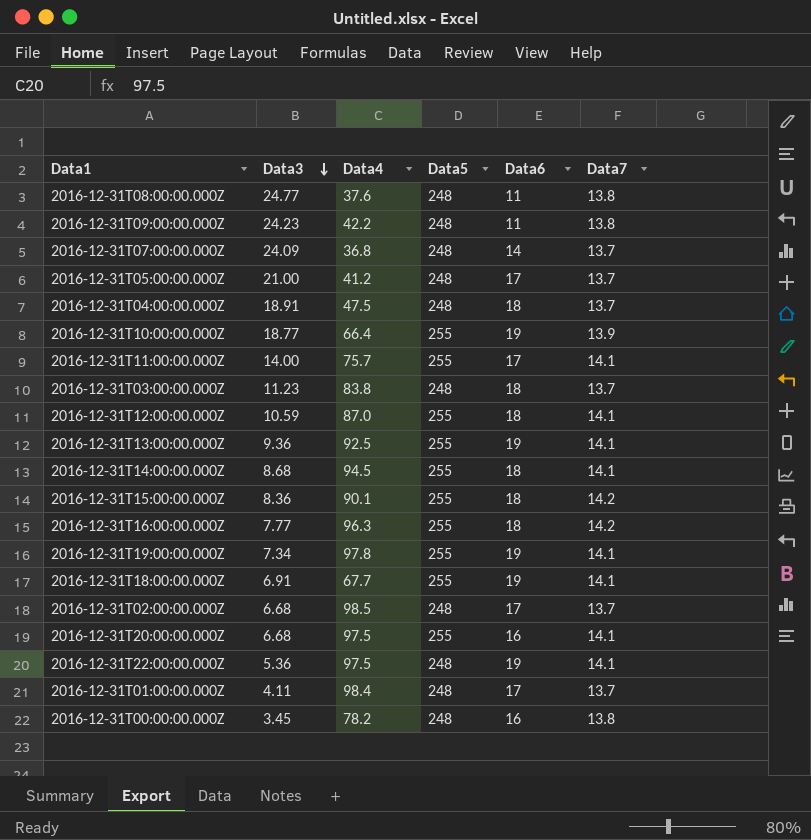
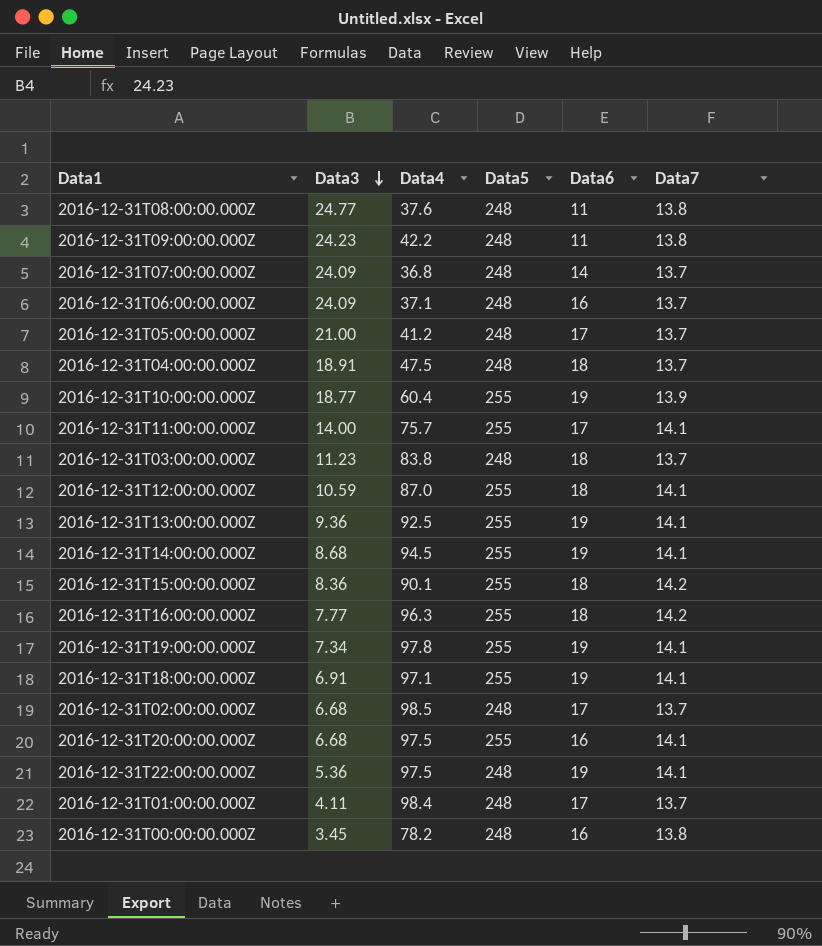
row 2016-12-31T06:00:00.000Z: none -> 24.09 | 37.1 | 248 | 16 | 13.7
2016-12-31T10:00:00.000Z | Data4: 66.4 -> 60.4
2016-12-31T14:00:00.000Z | Data6: 18 -> 19
2016-12-31T18:00:00.000Z | Data4: 67.7 -> 97.1

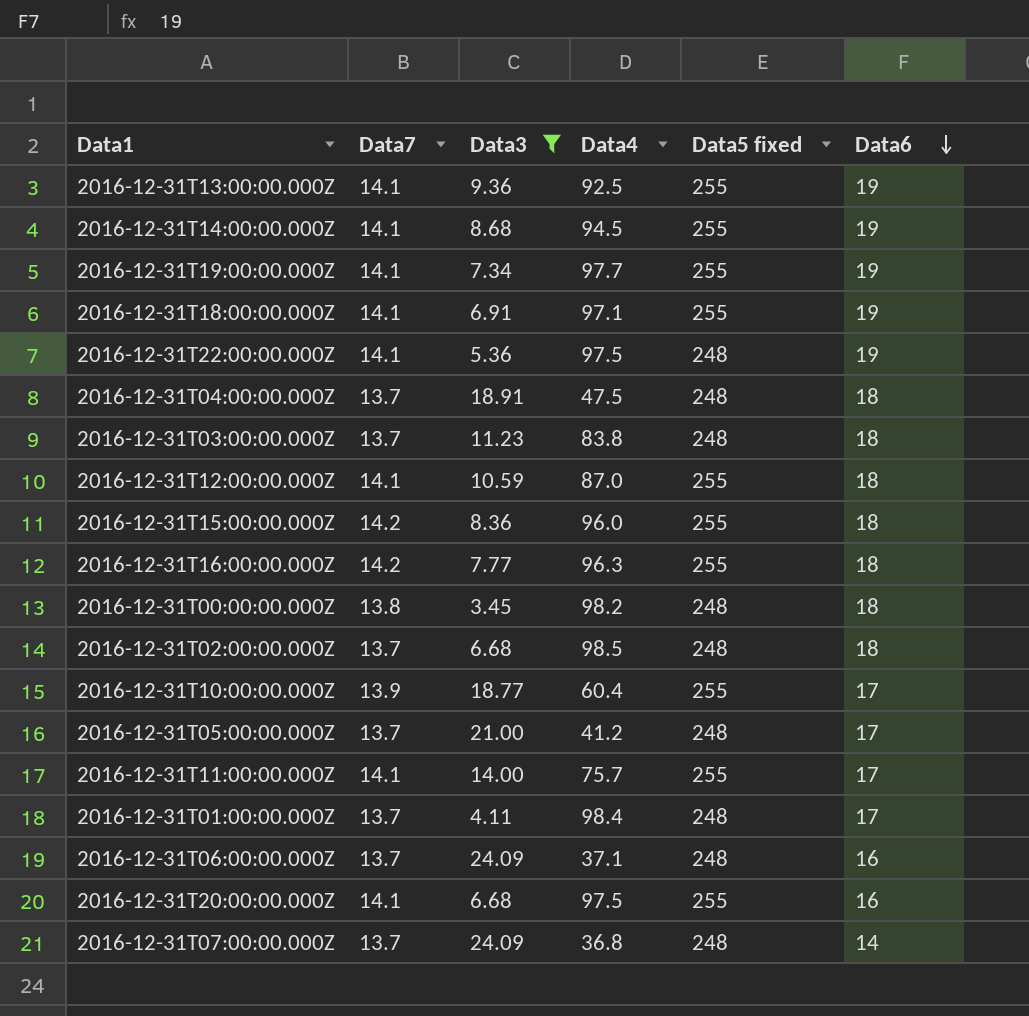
filter: none -> Data3 <= 24.09
row order: Data3 descending -> Data6 descending
column Data7 | position: 6 -> 2
column name: Data5 -> Data5 fixed
2016-12-31T19:00:00.000Z | Data4: 97.8 -> 97.7
2016-12-31T15:00:00.000Z | Data4: 90.1 -> 96.0
2016-12-31T00:00:00.000Z | Data4: 78.2 -> 98.2
2016-12-31T00:00:00.000Z | Data6: 16 -> 18
2016-12-31T02:00:00.000Z | Data6: 17 -> 18
2016-12-31T10:00:00.000Z | Data6: 19 -> 17

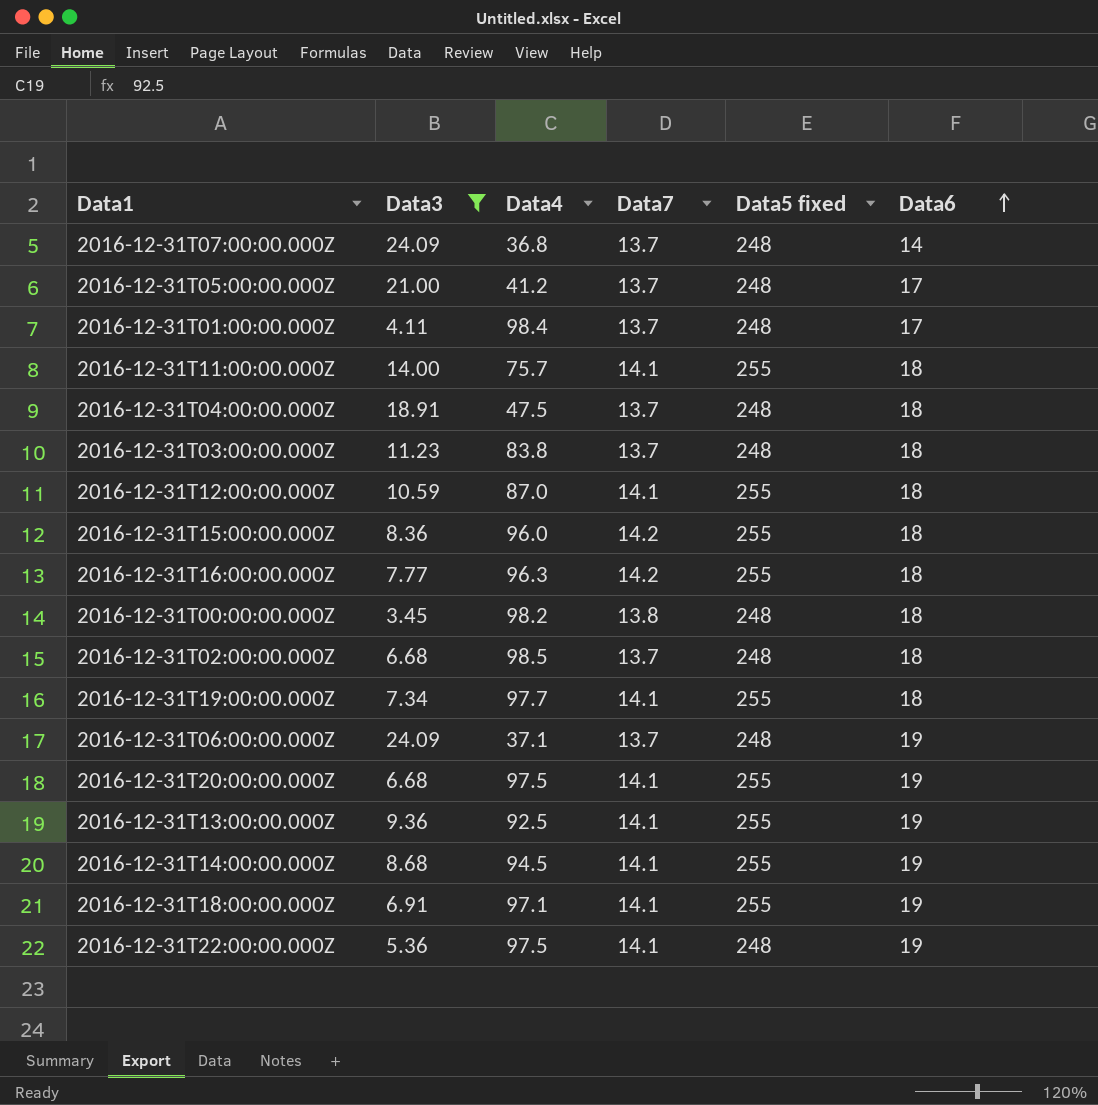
row order: Data6 descending -> Data6 ascending
column Data7 | position: 2 -> 4
row 2016-12-31T10:00:00.000Z: 13.9 | 18.77 | 60.4 | 255 | 17 -> none
2016-12-31T11:00:00.000Z | Data6: 17 -> 18
2016-12-31T19:00:00.000Z | Data6: 19 -> 18
2016-12-31T06:00:00.000Z | Data6: 16 -> 19
2016-12-31T20:00:00.000Z | Data6: 16 -> 19

